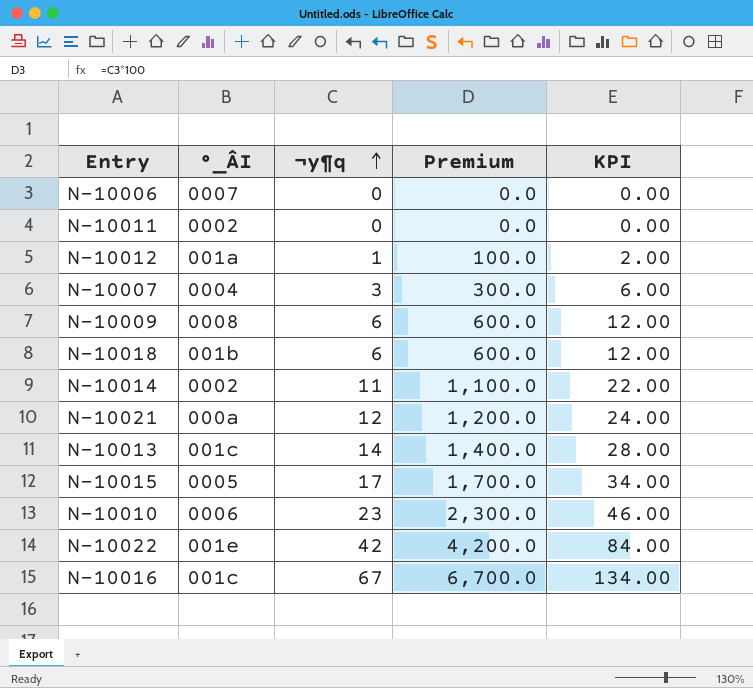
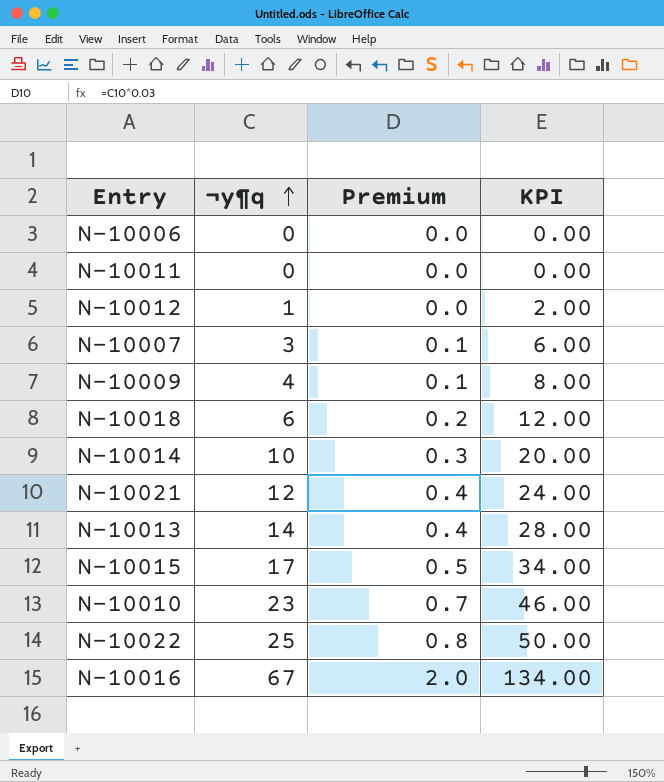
column °_ÂI | position: 2 -> none
column Premium | formula: [¬y¶q] * 100 -> [¬y¶q] * 0.03
N-10009 | ¬y¶q: 6 -> 4
N-10009 | KPI: 12.00 -> 8.00
N-10014 | ¬y¶q: 11 -> 10
N-10014 | KPI: 22.00 -> 20.00
N-10022 | ¬y¶q: 42 -> 25
N-10022 | KPI: 84.00 -> 50.00

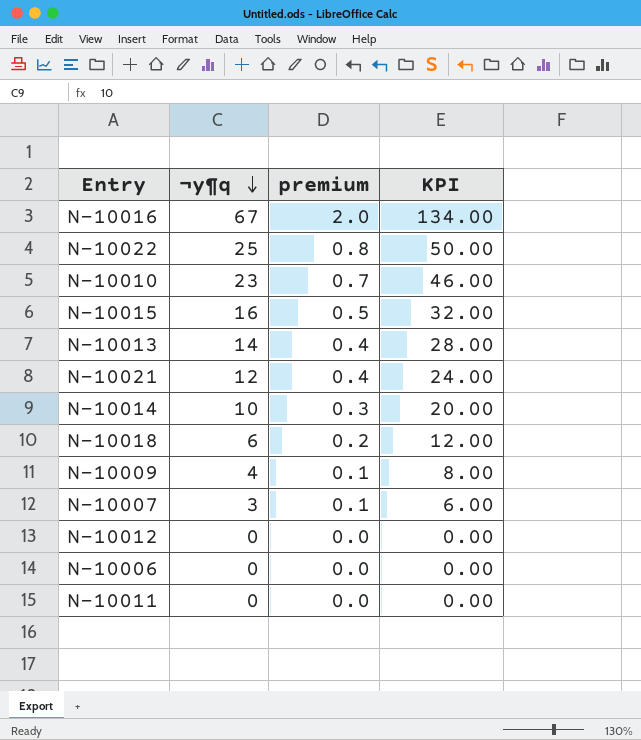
row order: ¬y¶q ascending -> ¬y¶q descending
column name: Premium -> premium
N-10015 | ¬y¶q: 17 -> 16
N-10015 | KPI: 34.00 -> 32.00
N-10012 | ¬y¶q: 1 -> 0
N-10012 | KPI: 2.00 -> 0.00

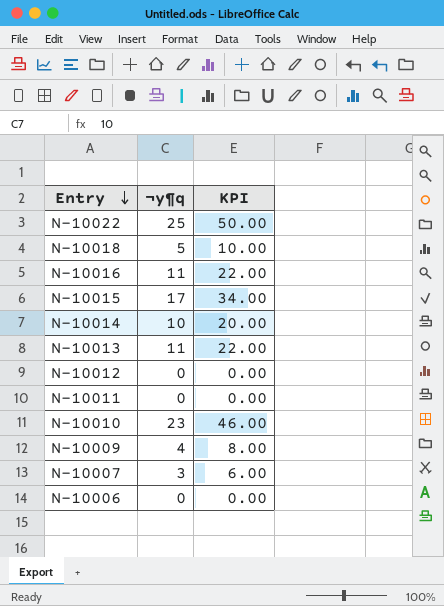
row order: ¬y¶q descending -> Entry descending
column premium | formula: [¬y¶q] * 0.03 -> none
row N-10021: 12 | 0.4 | 24.00 -> none
N-10018 | ¬y¶q: 6 -> 5
N-10018 | KPI: 12.00 -> 10.00
N-10016 | ¬y¶q: 67 -> 11
N-10016 | KPI: 134.00 -> 22.00
N-10015 | ¬y¶q: 16 -> 17
N-10015 | KPI: 32.00 -> 34.00
N-10013 | ¬y¶q: 14 -> 11
N-10013 | KPI: 28.00 -> 22.00

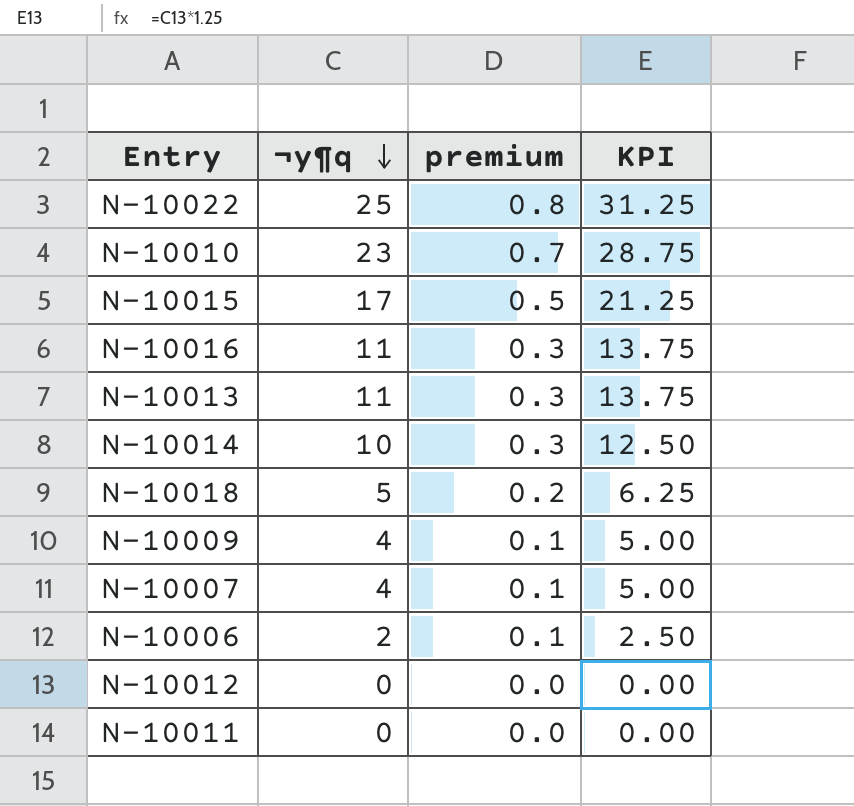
row order: Entry descending -> ¬y¶q descending
column premium | formula: none -> [¬y¶q] * 0.03
column KPI | formula: [¬y¶q] * 2 -> [¬y¶q] * 1.25
N-10007 | ¬y¶q: 3 -> 4
N-10006 | ¬y¶q: 0 -> 2

